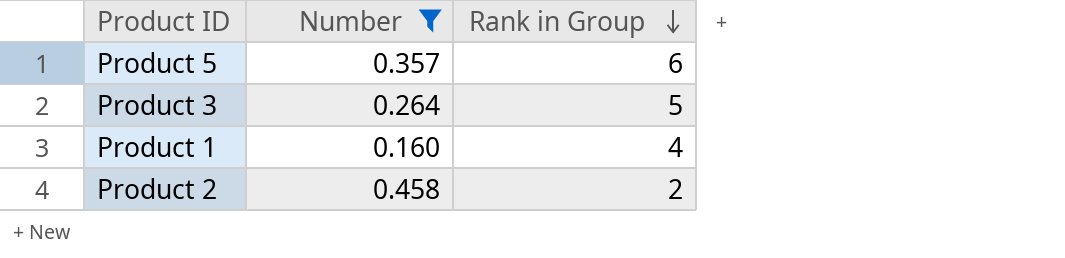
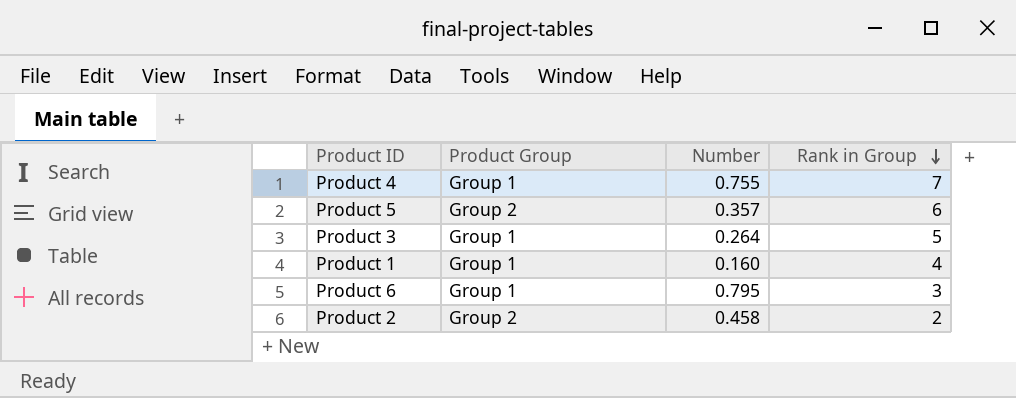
filter: Number <= 0.458 -> none
column Product Group | position: none -> 2

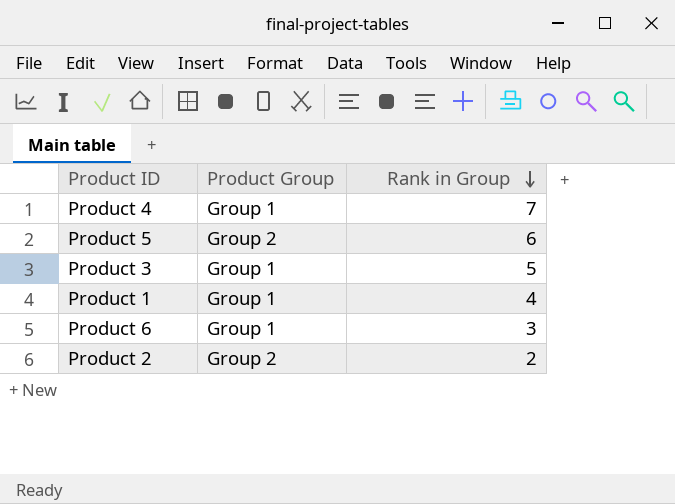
column Number | position: 3 -> none

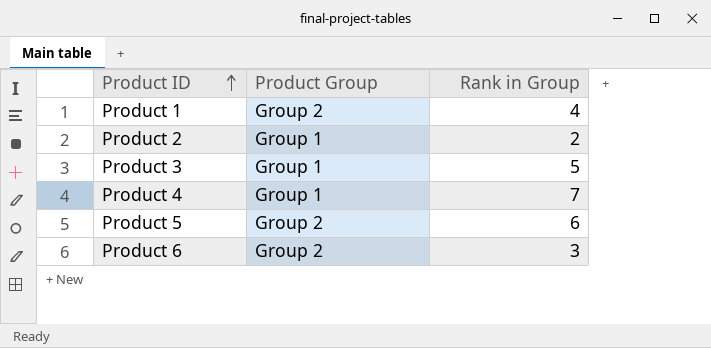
row order: Rank in Group descending -> Product ID ascending
Product 1 | Product Group: Group 1 -> Group 2
Product 2 | Product Group: Group 2 -> Group 1
Product 6 | Product Group: Group 1 -> Group 2

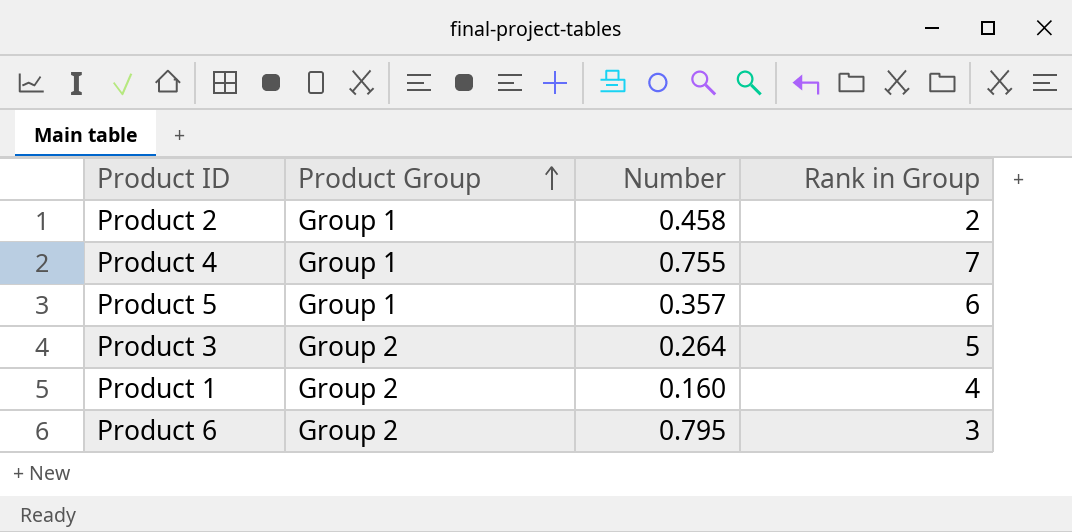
row order: Product ID ascending -> Product Group ascending
column Number | position: none -> 3
Product 5 | Product Group: Group 2 -> Group 1
Product 3 | Product Group: Group 1 -> Group 2

